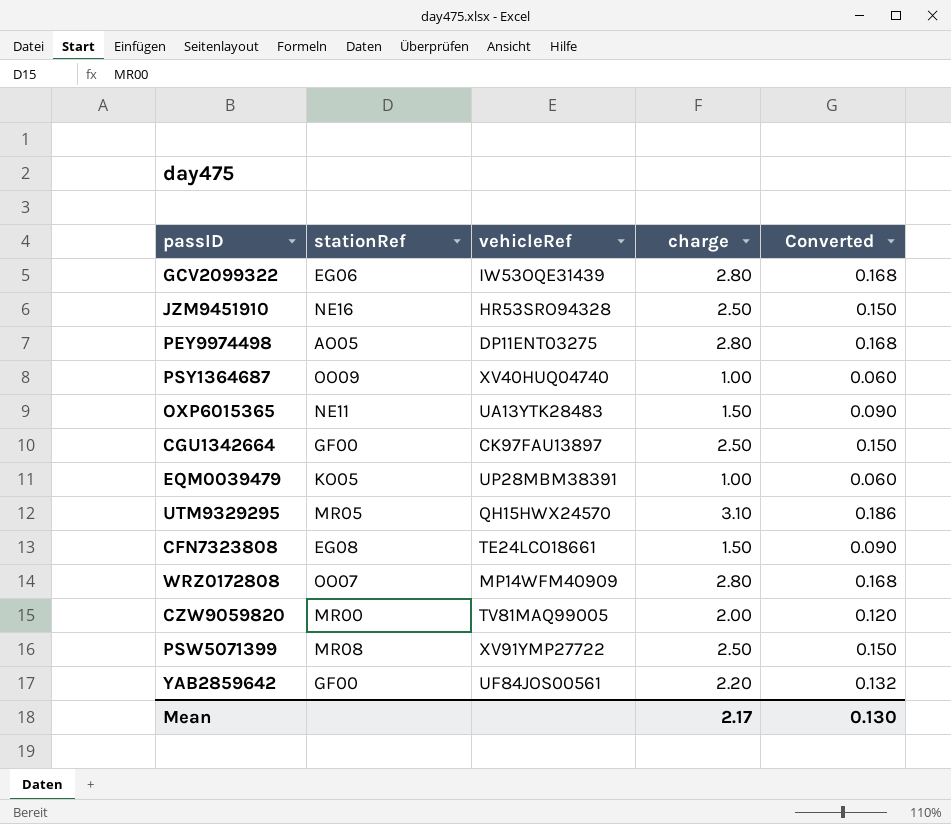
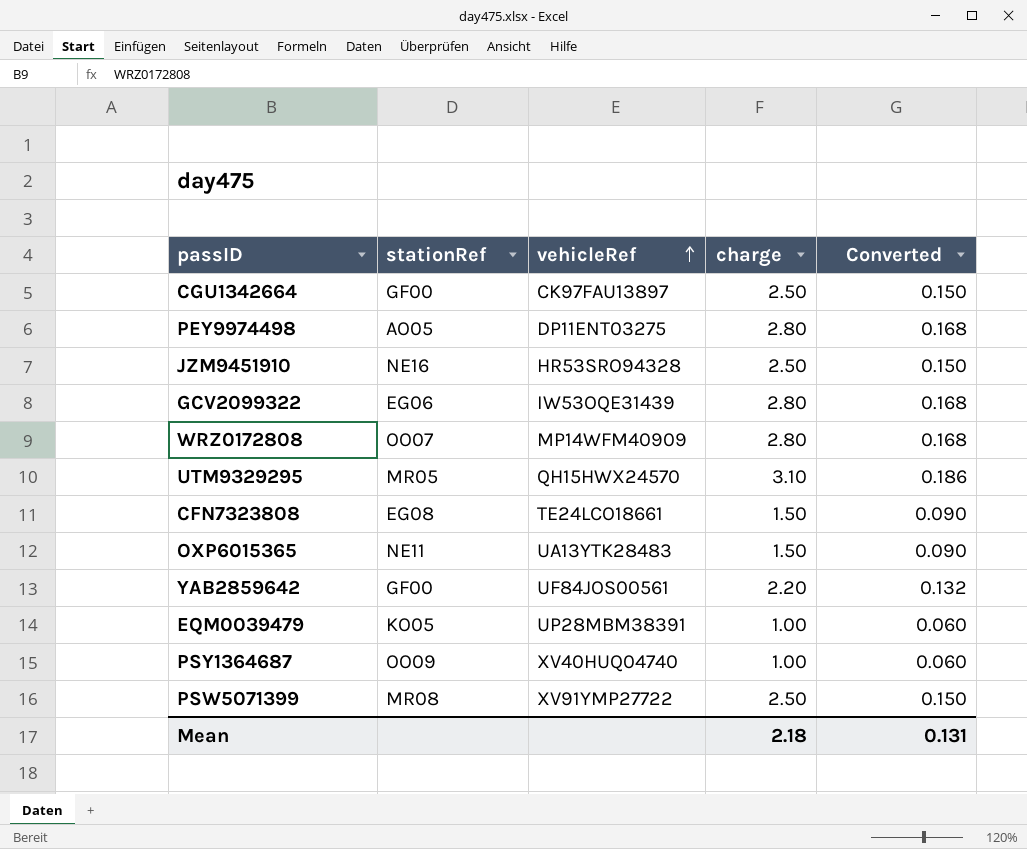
row order: none -> vehicleRef ascending
row CZW9059820: MR00 | TV81MAQ99005 | 2.00 | 0.120 -> none
Mean | charge: 2.17 -> 2.18
Mean | Converted: 0.130 -> 0.131

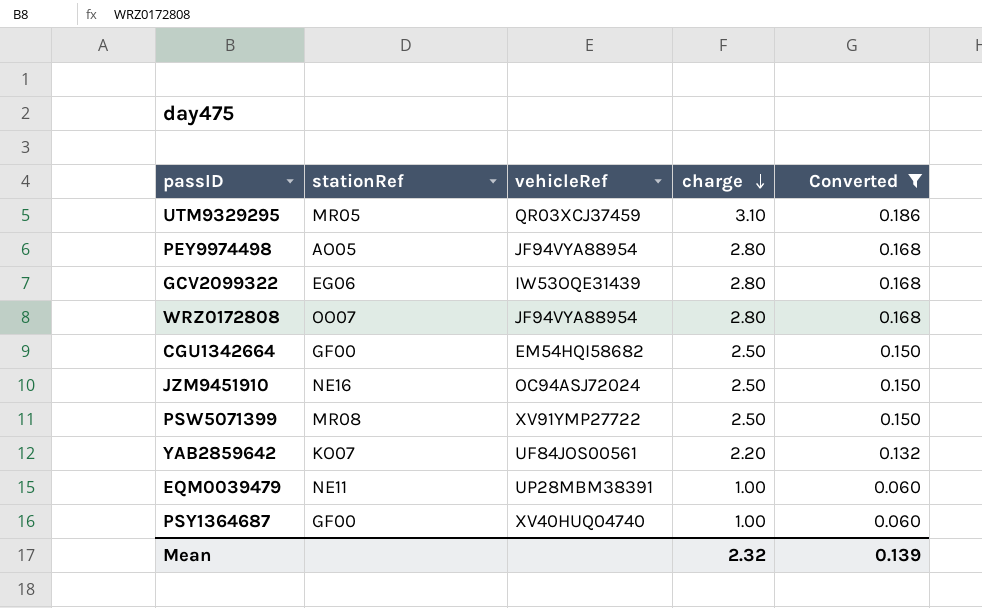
filter: none -> Converted != 0.090
row order: vehicleRef ascending -> charge descending
UTM9329295 | vehicleRef: QH15HWX24570 -> QR03XCJ37459
PEY9974498 | vehicleRef: DP11ENT03275 -> JF94VYA88954
WRZ0172808 | vehicleRef: MP14WFM40909 -> JF94VYA88954
CGU1342664 | vehicleRef: CK97FAU13897 -> EM54HQI58682
JZM9451910 | vehicleRef: HR53SRO94328 -> OC94ASJ72024
YAB2859642 | stationRef: GF00 -> KO07
EQM0039479 | stationRef: KO05 -> NE11
PSY1364687 | stationRef: OO09 -> GF00
Mean | charge: 2.18 -> 2.32
Mean | Converted: 0.131 -> 0.139

